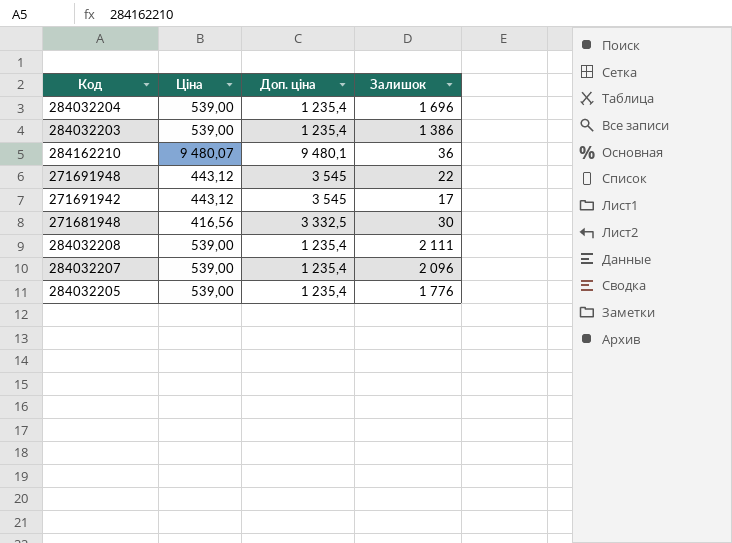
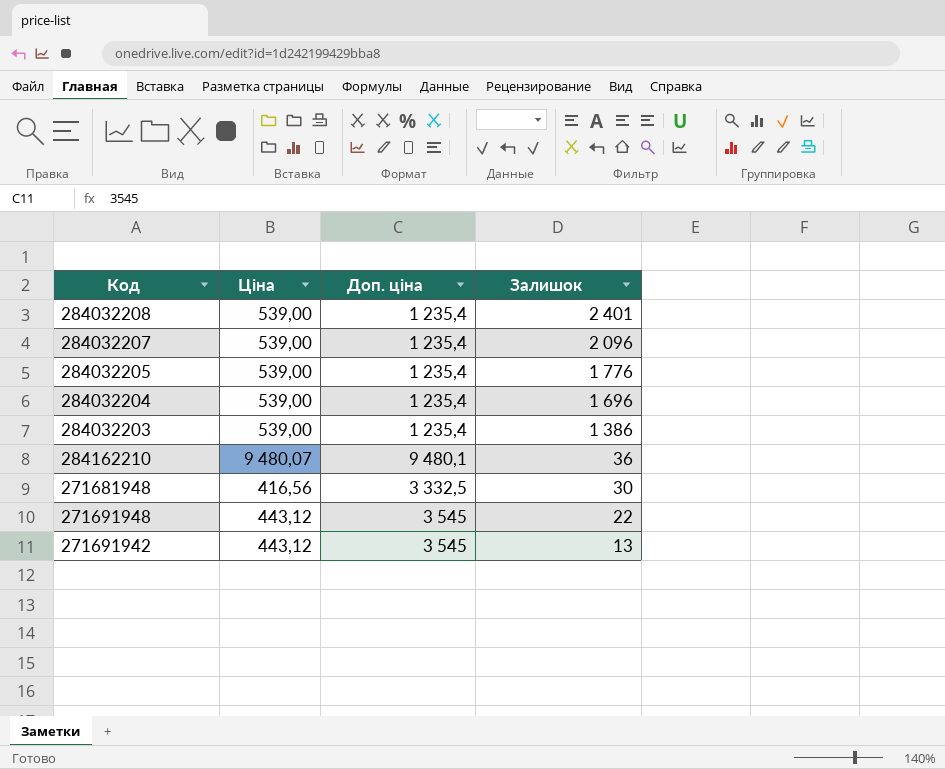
row order: none -> Залишок descending
284032208 | Залишок: 2 111 -> 2 401
271691942 | Залишок: 17 -> 13

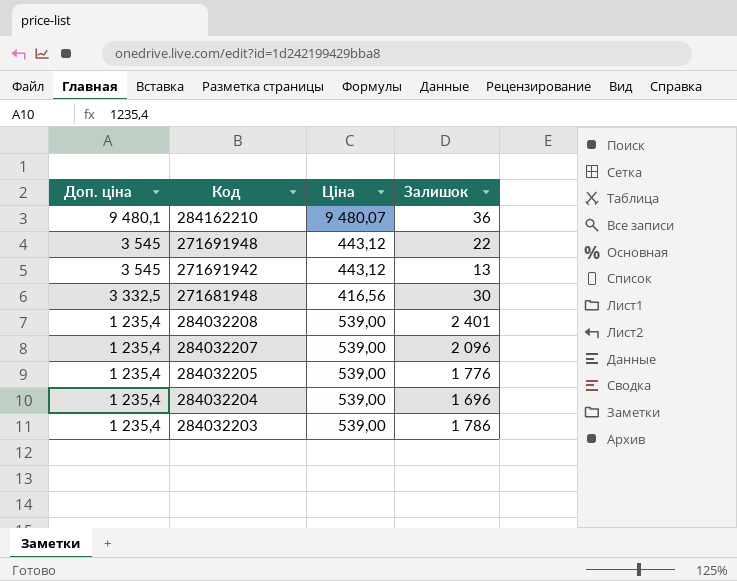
row order: Залишок descending -> Доп. ціна descending
column Доп. ціна | position: 3 -> 1
284032203 | Залишок: 1 386 -> 1 786

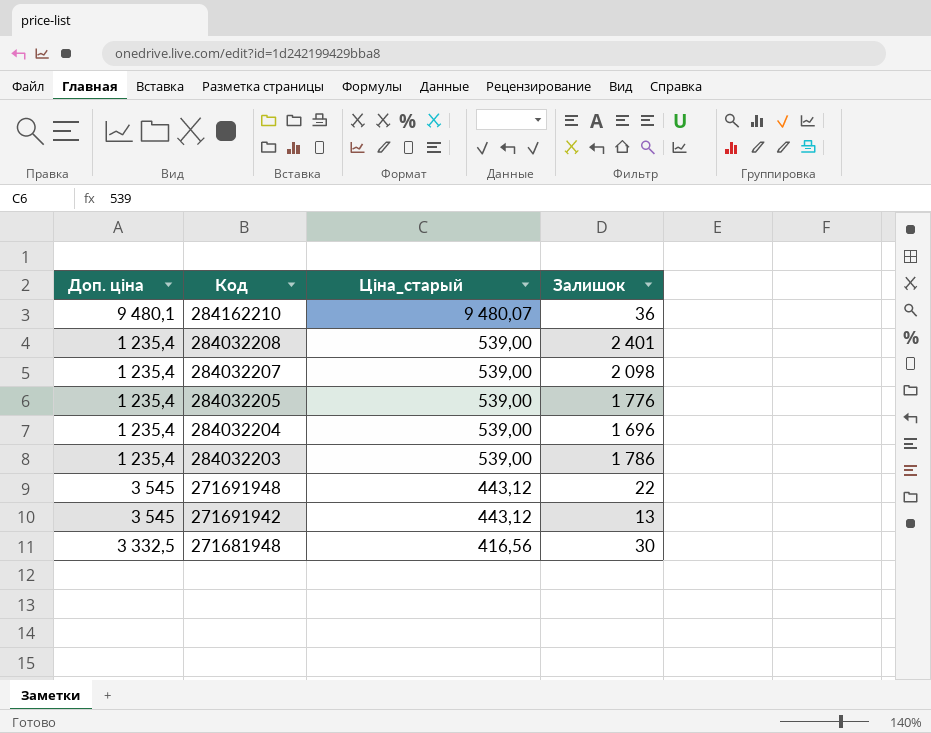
row order: Доп. ціна descending -> Код descending
column name: Ціна -> Ціна_старый
284032207 | Залишок: 2 096 -> 2 098

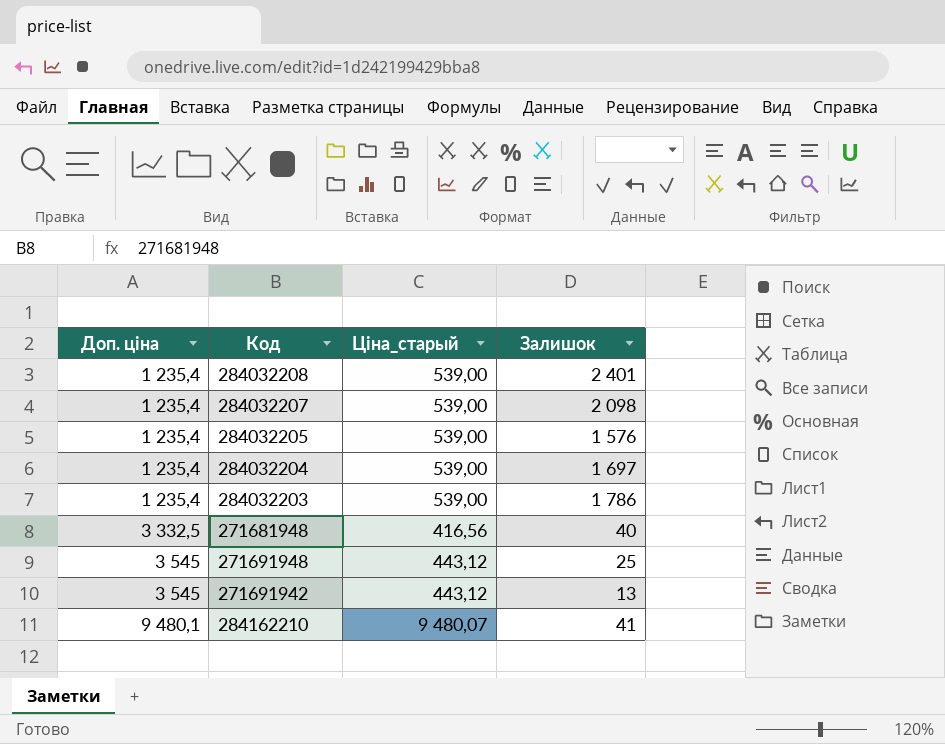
row order: Код descending -> Доп. ціна ascending
284032205 | Залишок: 1 776 -> 1 576
284032204 | Залишок: 1 696 -> 1 697
271681948 | Залишок: 30 -> 40
271691948 | Залишок: 22 -> 25
284162210 | Залишок: 36 -> 41

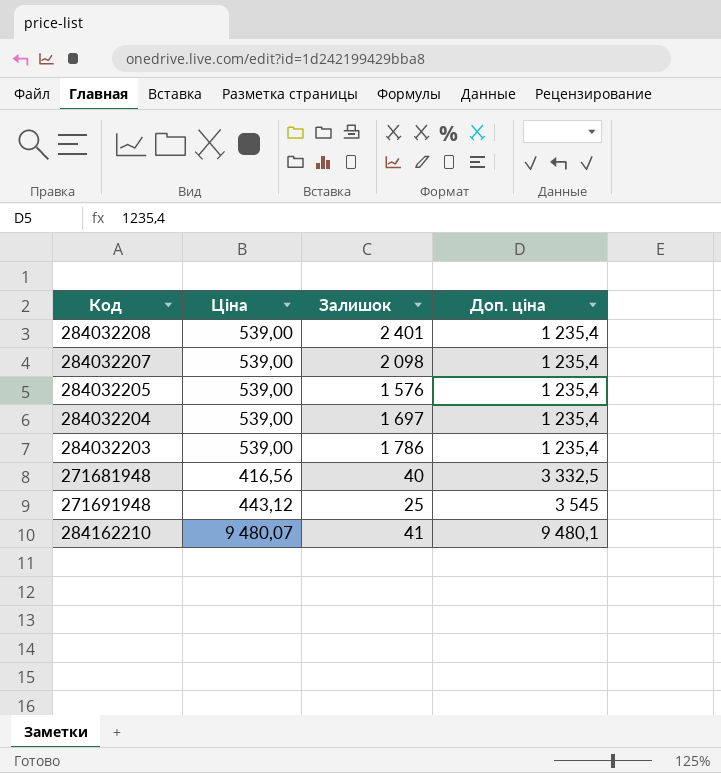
column name: Ціна_старый -> Ціна
column Доп. ціна | position: 1 -> 4
row 271691942: 3 545 | 443,12 | 13 -> none

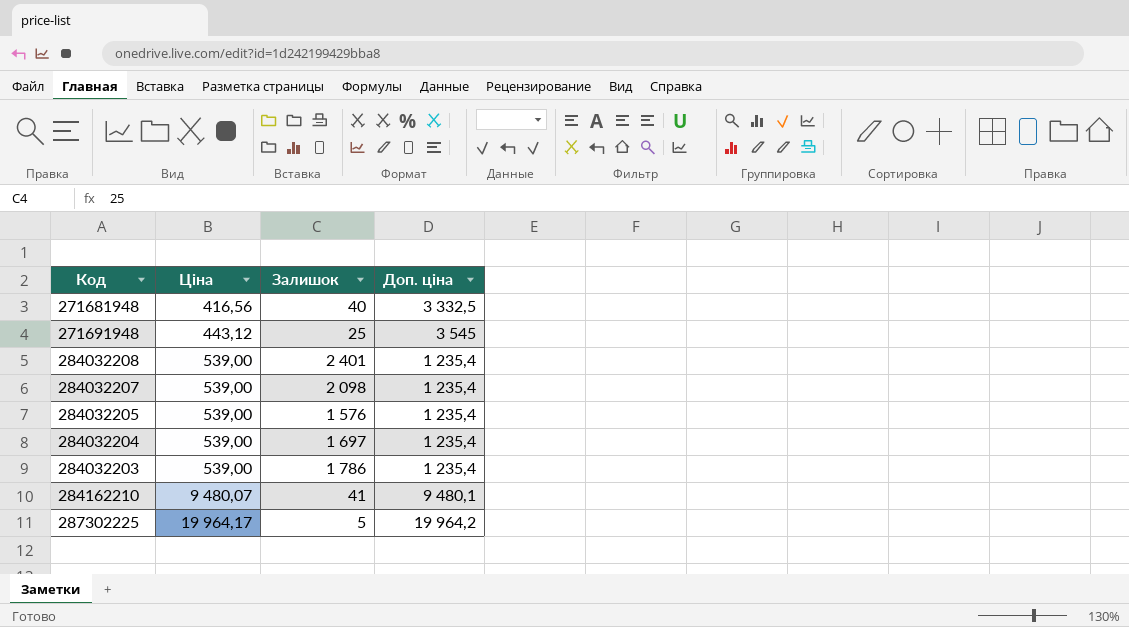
row order: Доп. ціна ascending -> Ціна ascending
row 287302225: none -> 19 964,17 | 5 | 19 964,2

